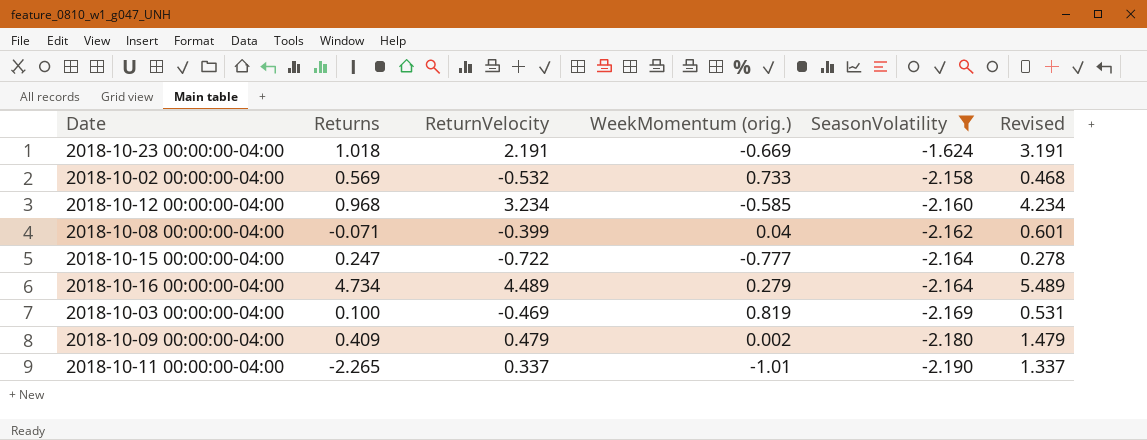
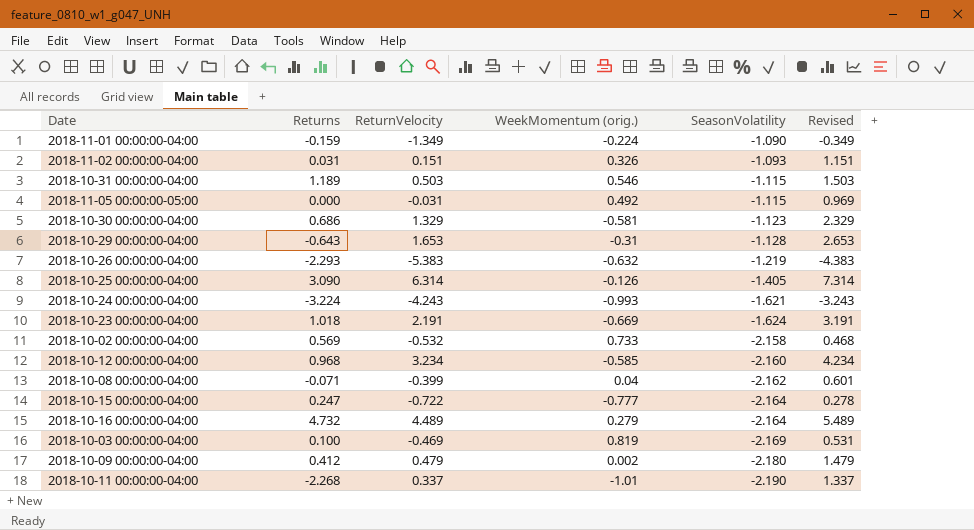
filter: SeasonVolatility <= -1.624 -> none
2018-10-16 00:00:00-04:00 | Returns: 4.734 -> 4.732
2018-10-09 00:00:00-04:00 | Returns: 0.409 -> 0.412
2018-10-11 00:00:00-04:00 | Returns: -2.265 -> -2.268

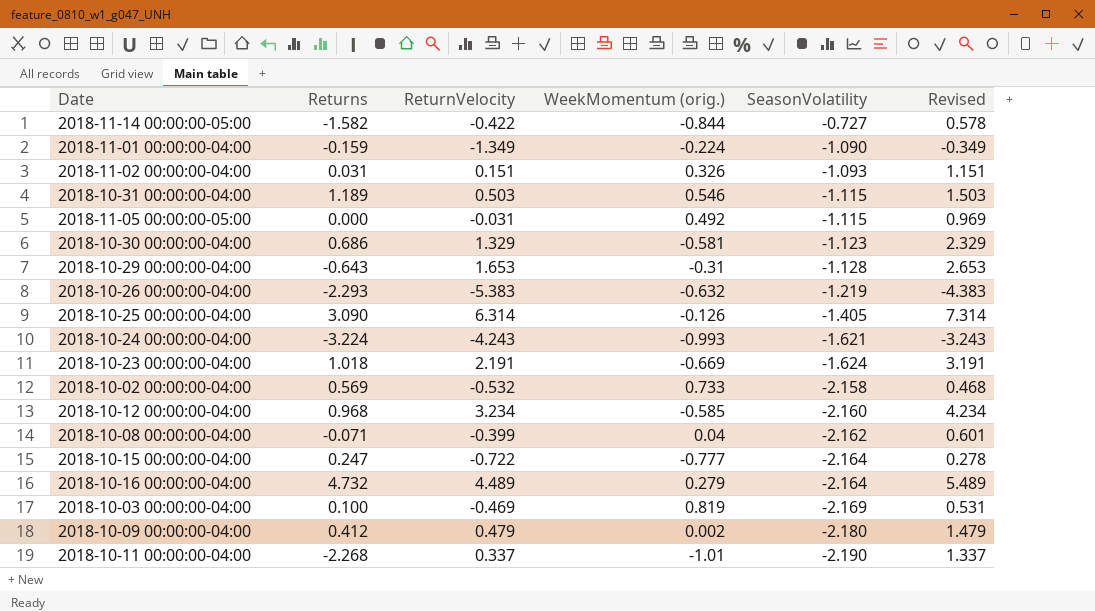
row 2018-11-14 00:00:00-05:00: none -> -1.582 | -0.422 | -0.844 | -0.727 | 0.578

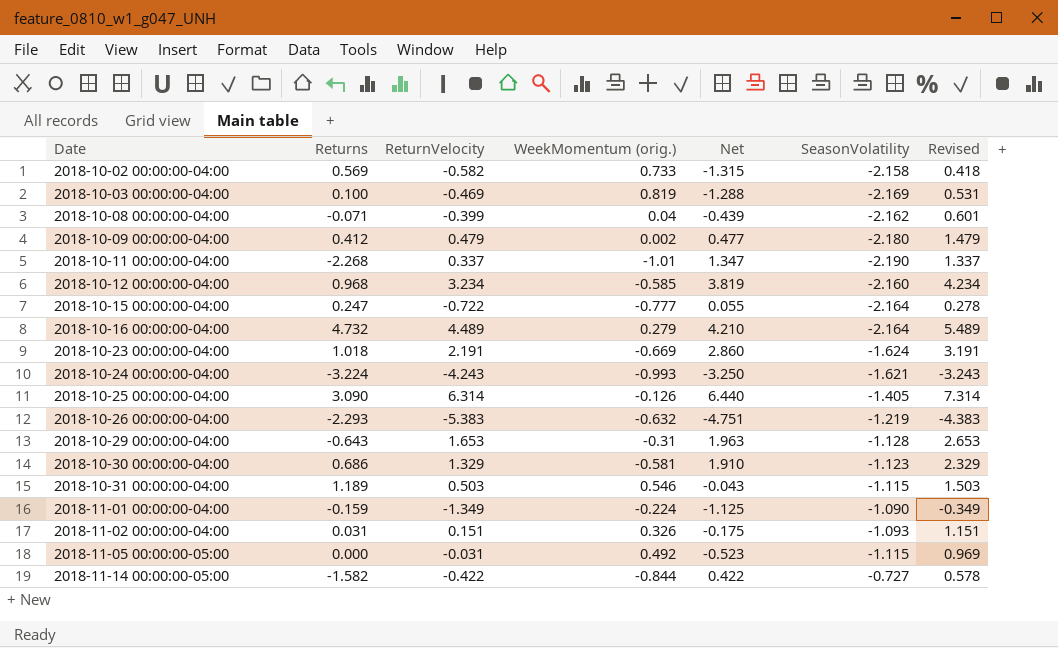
row order: SeasonVolatility descending -> Date ascending
column Net | formula: none -> [ReturnVelocity] - [WeekMomentum (orig.)]
2018-10-02 00:00:00-04:00 | ReturnVelocity: -0.532 -> -0.582
2018-10-02 00:00:00-04:00 | Revised: 0.468 -> 0.418

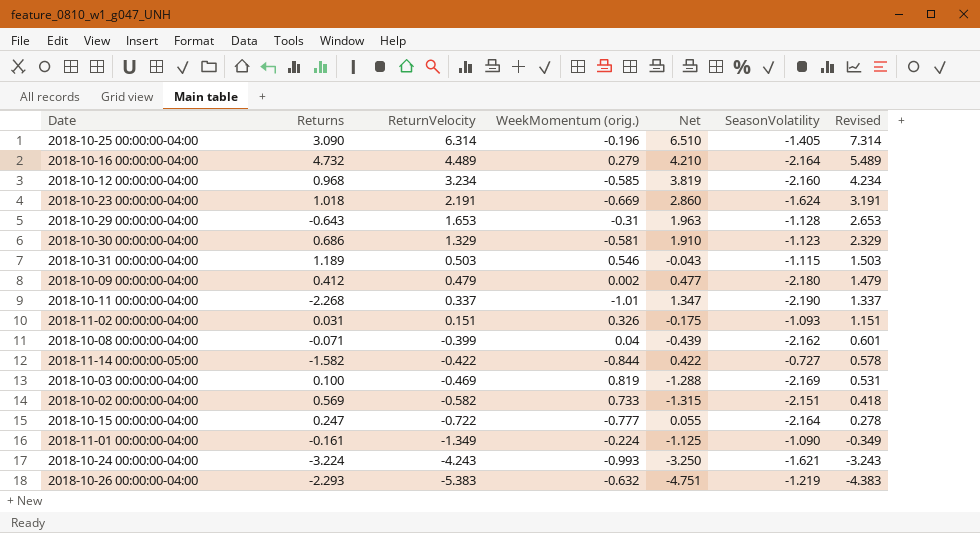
row order: Date ascending -> ReturnVelocity descending
row 2018-11-05 00:00:00-05:00: 0.000 | -0.031 | 0.492 | -0.523 | -1.115 | 0.969 -> none
2018-10-25 00:00:00-04:00 | WeekMomentum (orig.): -0.126 -> -0.196
2018-10-25 00:00:00-04:00 | Net: 6.440 -> 6.510
2018-10-02 00:00:00-04:00 | SeasonVolatility: -2.158 -> -2.151
2018-11-01 00:00:00-04:00 | Returns: -0.159 -> -0.161

